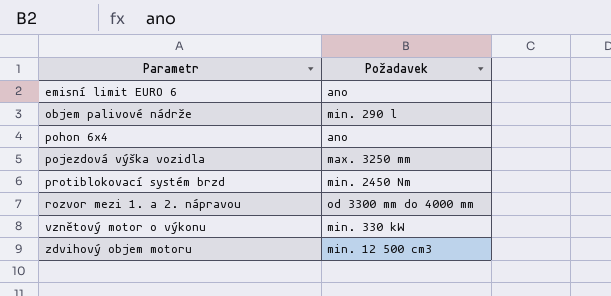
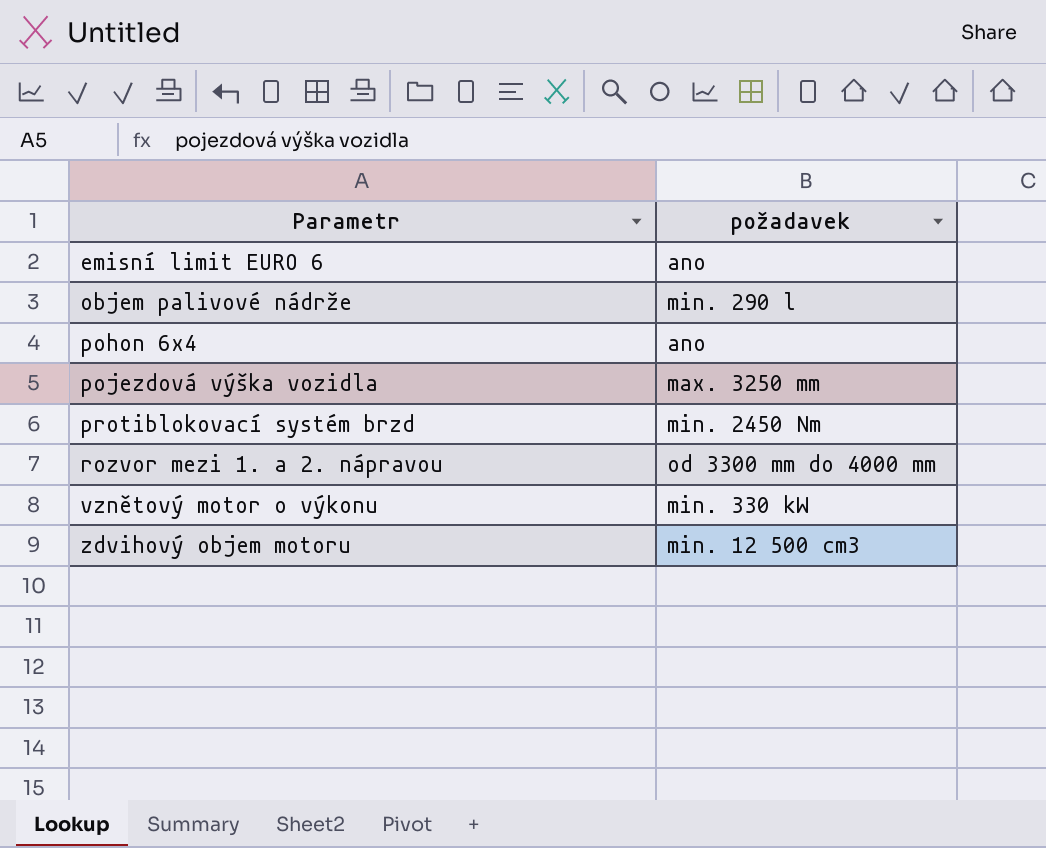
column name: Požadavek -> požadavek

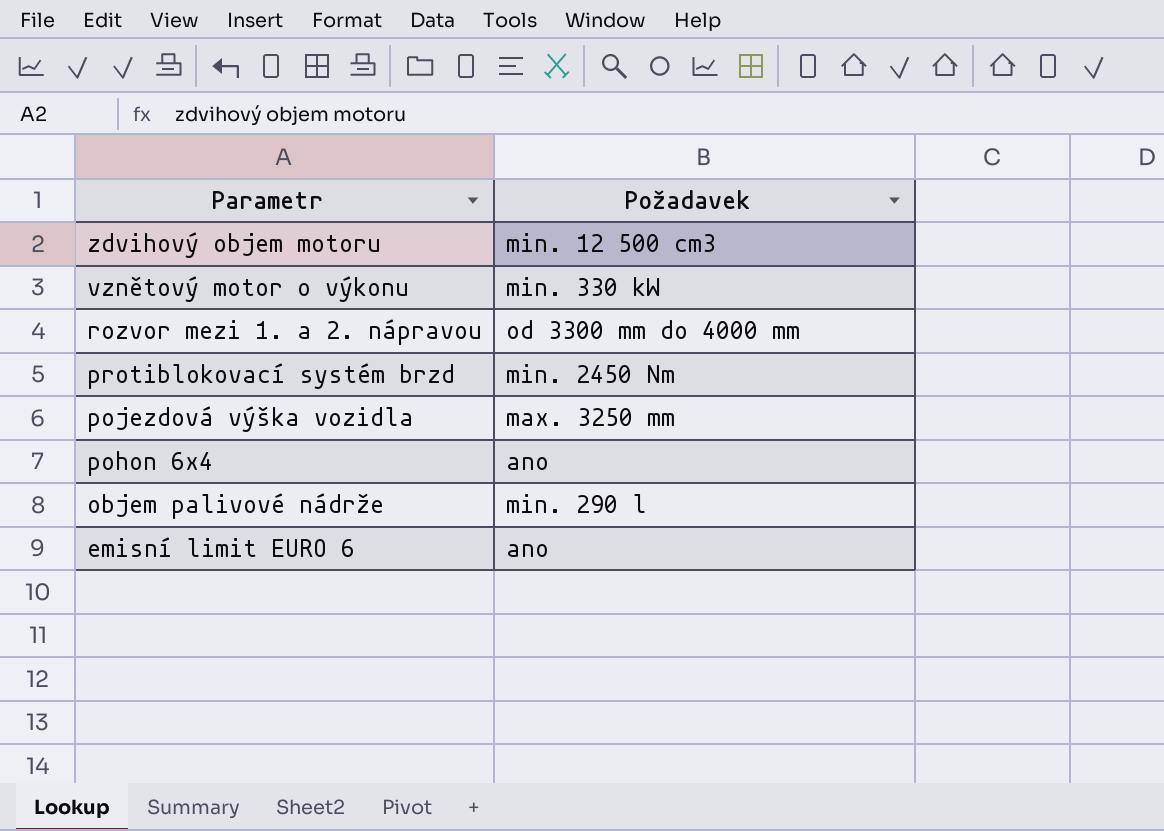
row order: Parametr ascending -> Parametr descending
column name: požadavek -> Požadavek

